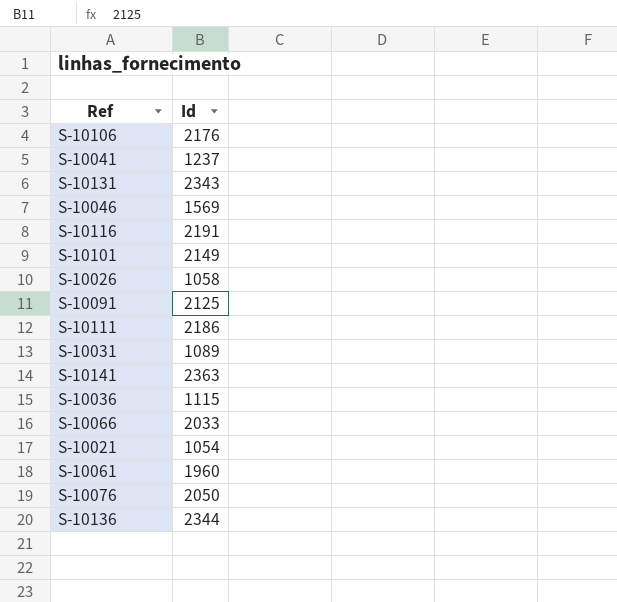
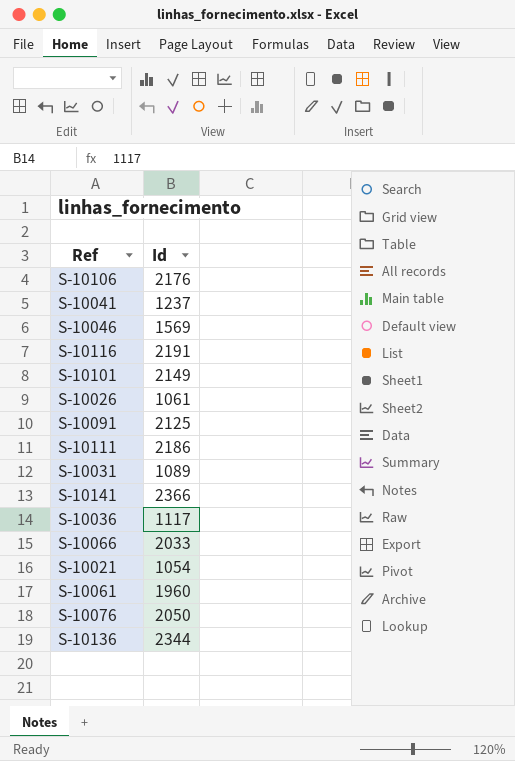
row S-10131: 2343 -> none
S-10026 | Id: 1058 -> 1061
S-10141 | Id: 2363 -> 2366
S-10036 | Id: 1115 -> 1117

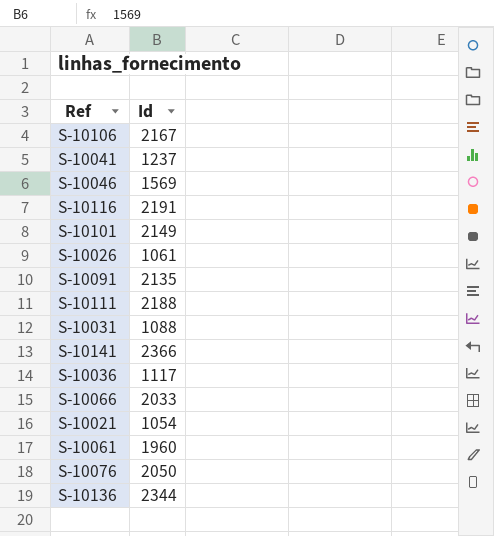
S-10106 | Id: 2176 -> 2167
S-10091 | Id: 2125 -> 2135
S-10111 | Id: 2186 -> 2188
S-10031 | Id: 1089 -> 1088

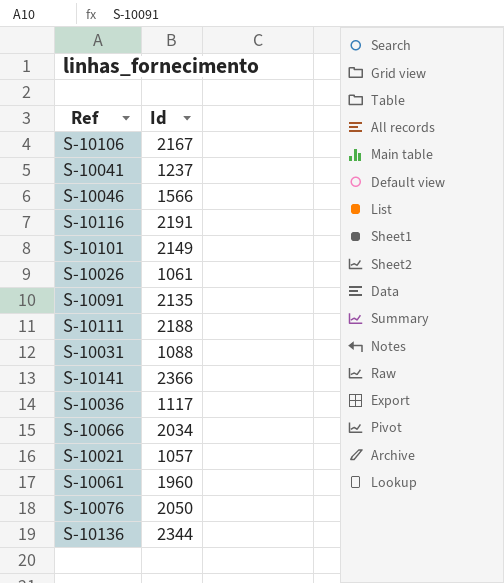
S-10046 | Id: 1569 -> 1566
S-10066 | Id: 2033 -> 2034
S-10021 | Id: 1054 -> 1057

